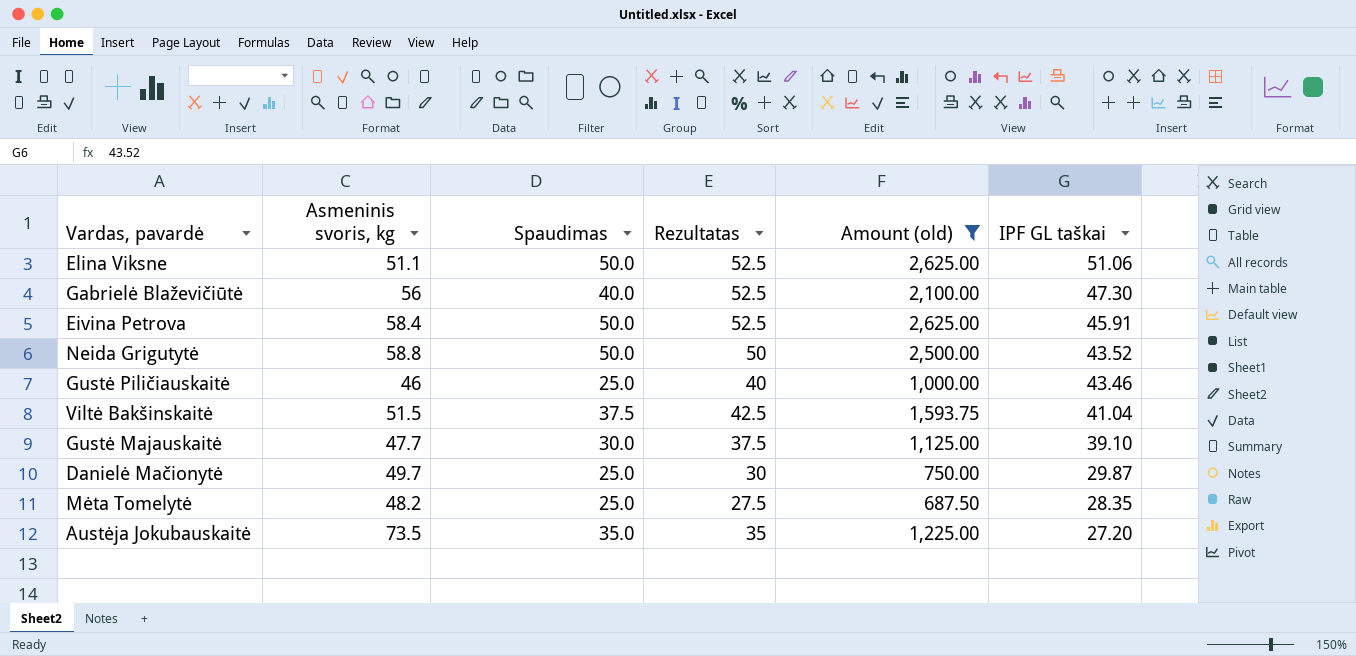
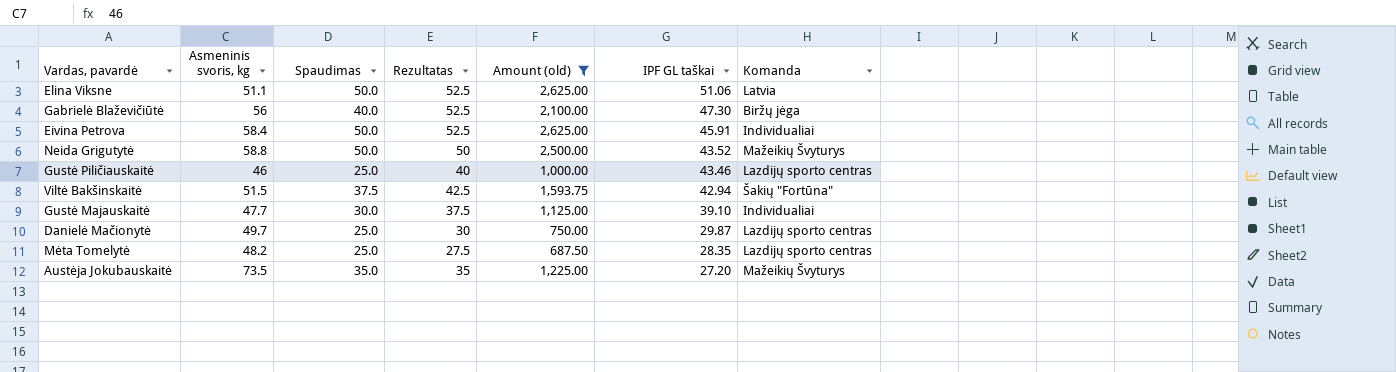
column Komanda | position: none -> 7
Viltė Bakšinskaitė | IPF GL taškai: 41.04 -> 42.94

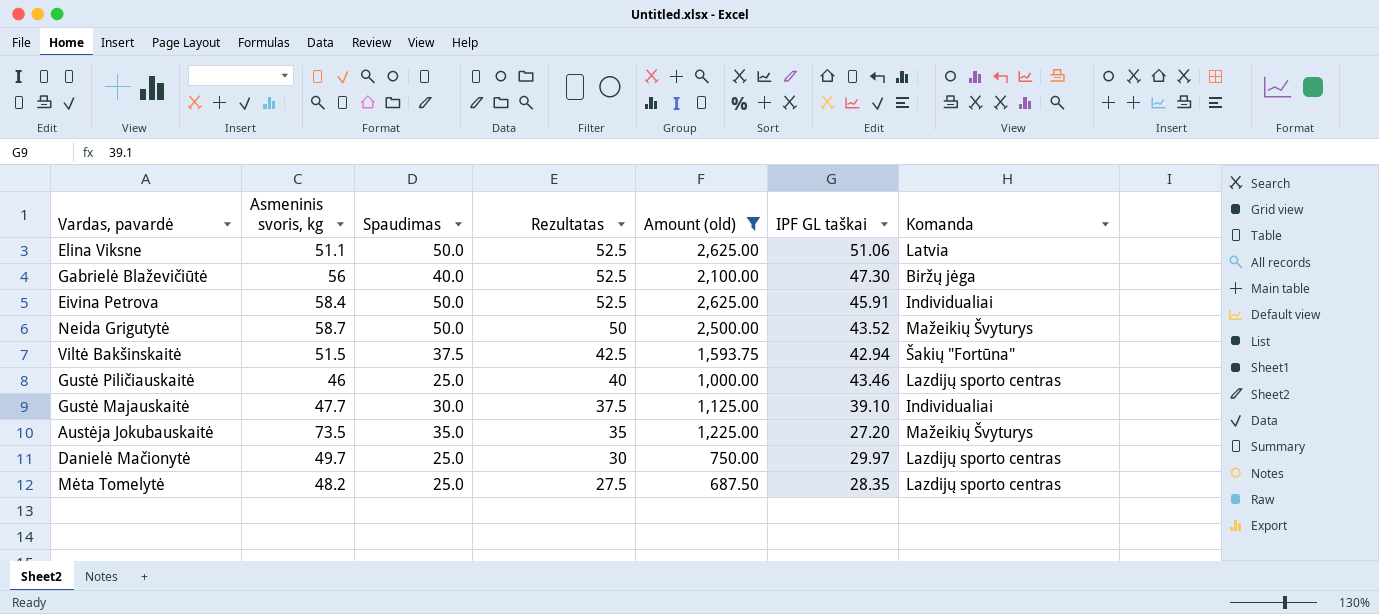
row order: IPF GL taškai descending -> Rezultatas descending
Neida Grigutytė | Asmeninis svoris, kg: 58.8 -> 58.7
Danielė Mačionytė | IPF GL taškai: 29.87 -> 29.97

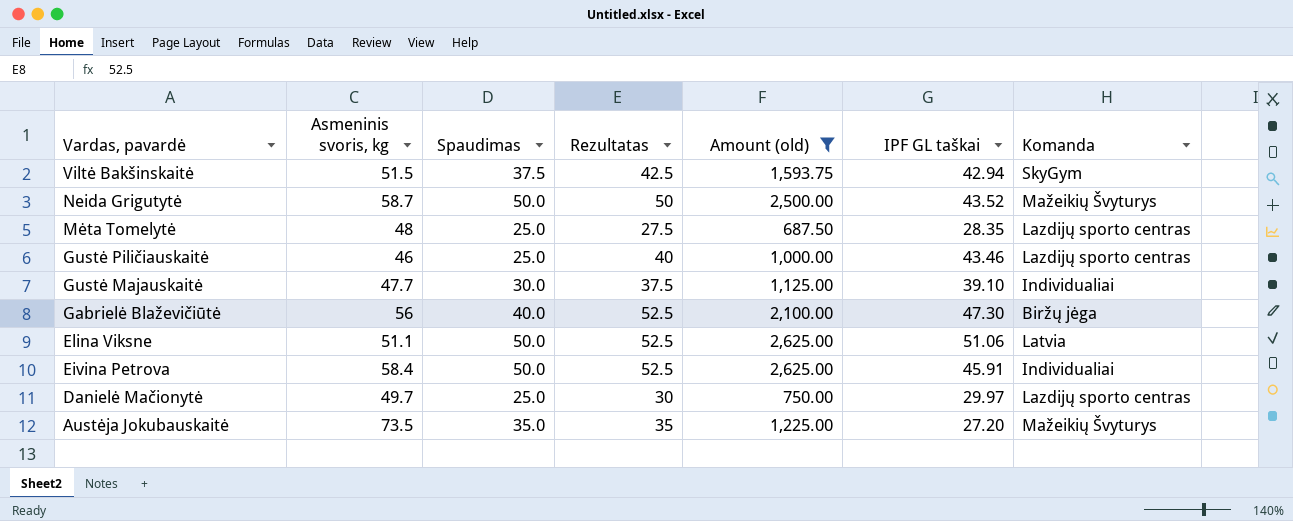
row order: Rezultatas descending -> Vardas, pavardė descending
Viltė Bakšinskaitė | Komanda: Šakių "Fortūna" -> SkyGym
Mėta Tomelytė | Asmeninis svoris, kg: 48.2 -> 48

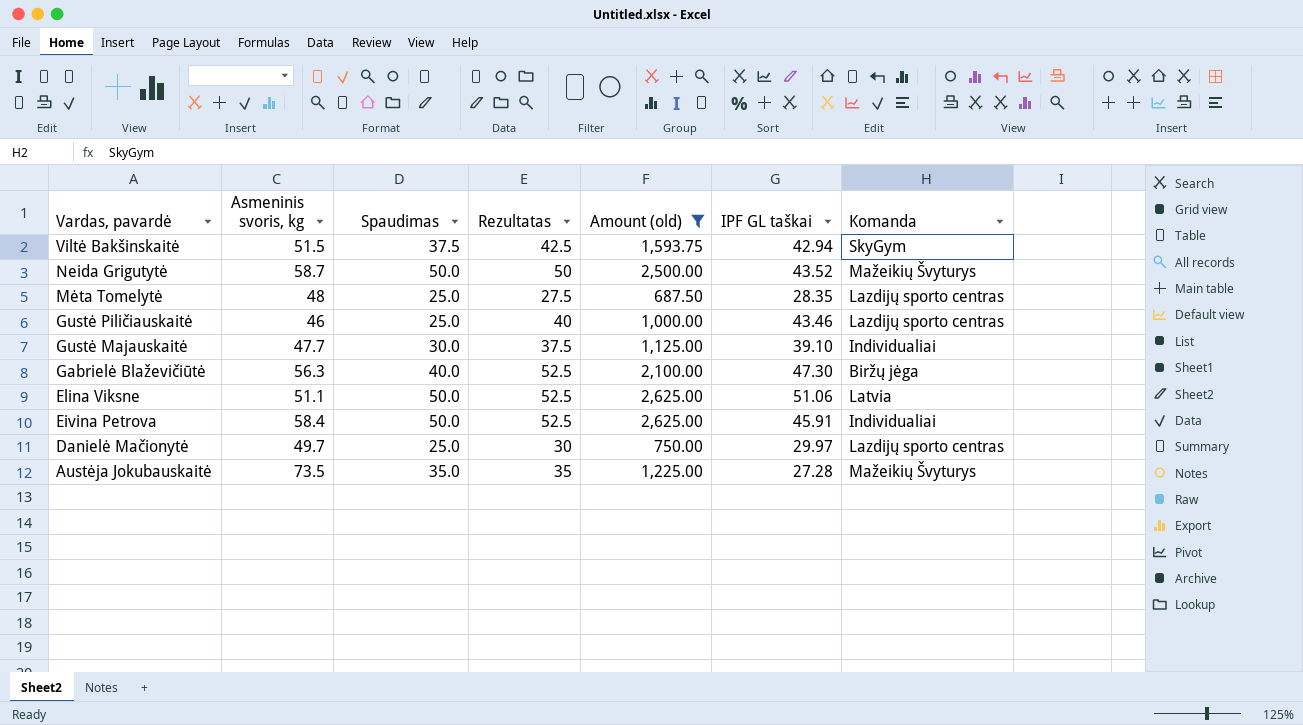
Gabrielė Blaževičiūtė | Asmeninis svoris, kg: 56 -> 56.3
Austėja Jokubauskaitė | IPF GL taškai: 27.20 -> 27.28

